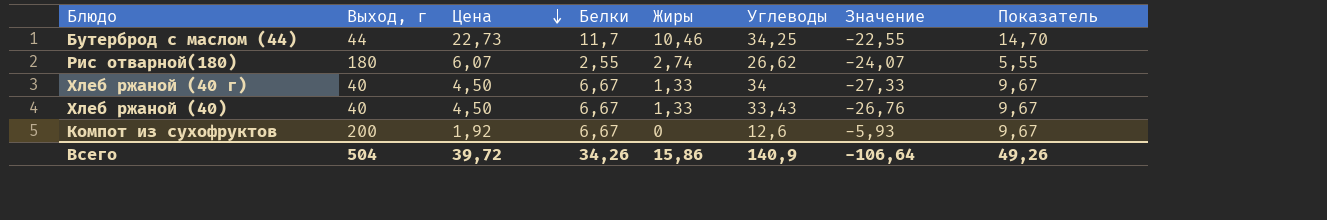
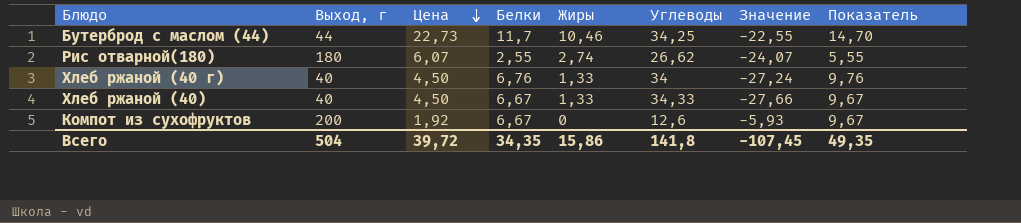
Хлеб ржаной (40 г) | Белки: 6,67 -> 6,76
Хлеб ржаной (40 г) | Значение: -27,33 -> -27,24
Хлеб ржаной (40 г) | Показатель: 9,67 -> 9,76
Хлеб ржаной (40) | Углеводы: 33,43 -> 34,33
Хлеб ржаной (40) | Значение: -26,76 -> -27,66
Всего | Белки: 34,26 -> 34,35
Всего | Углеводы: 140,9 -> 141,8
Всего | Значение: -106,64 -> -107,45
Всего | Показатель: 49,26 -> 49,35

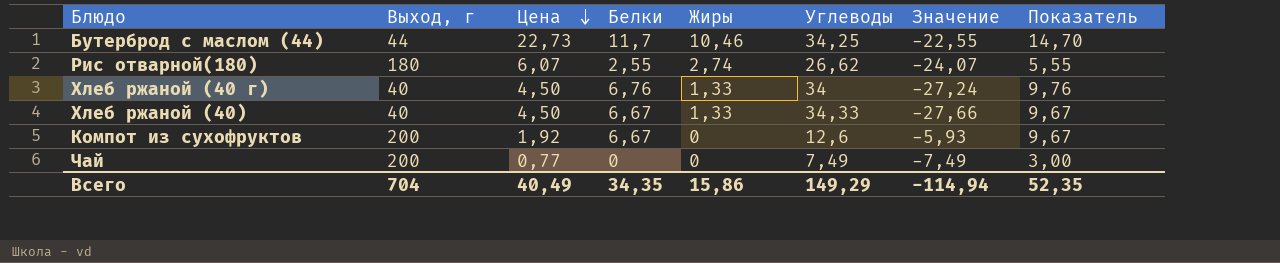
row Чай: none -> 200 | 0,77 | 0 | 0 | 7,49 | -7,49 | 3,00
Всего | Выход, г: 504 -> 704
Всего | Цена: 39,72 -> 40,49
Всего | Углеводы: 141,8 -> 149,29
Всего | Значение: -107,45 -> -114,94
Всего | Показатель: 49,35 -> 52,35

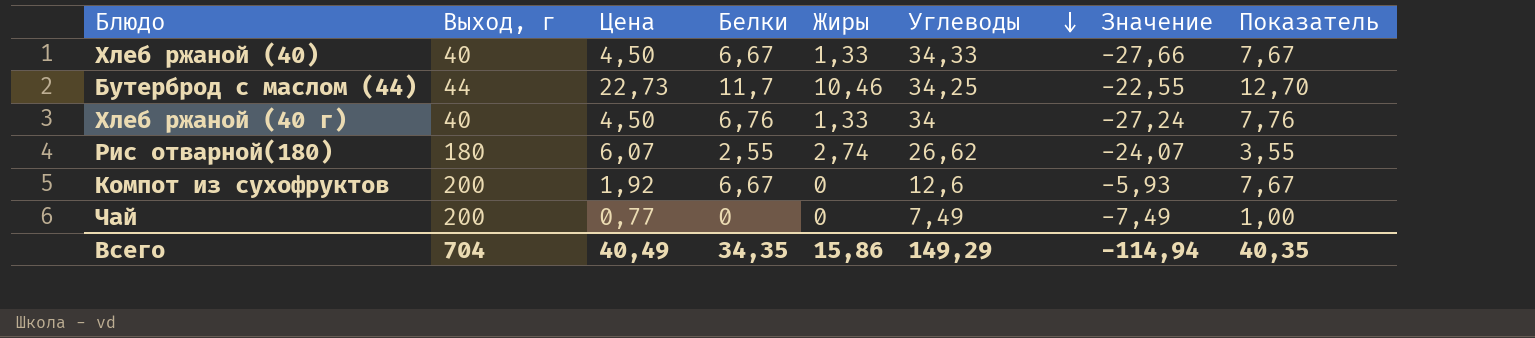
row order: Цена descending -> Углеводы descending
column Показатель | formula: [Белки] + 3 -> [Белки] + 1
Всего | Показатель: 52,35 -> 40,35

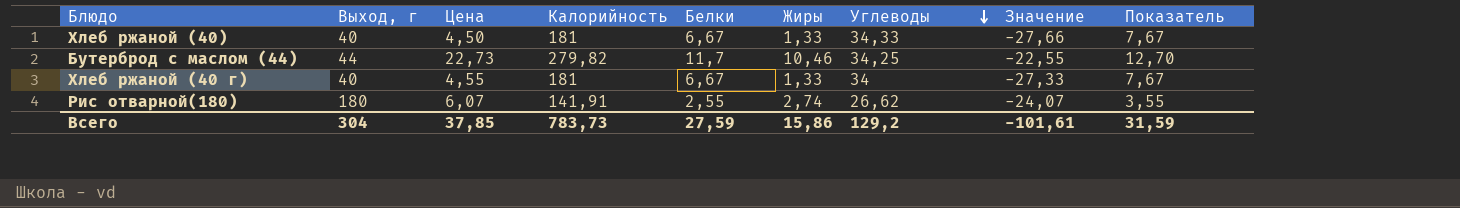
column Калорийность | position: none -> 4
row Компот из сухофруктов: 200 | 1,92 | 6,67 | 0 | 12,6 | -5,93 | 7,67 -> none
row Чай: 200 | 0,77 | 0 | 0 | 7,49 | -7,49 | 1,00 -> none
Хлеб ржаной (40 г) | Цена: 4,50 -> 4,55
Хлеб ржаной (40 г) | Белки: 6,76 -> 6,67
Хлеб ржаной (40 г) | Значение: -27,24 -> -27,33
Хлеб ржаной (40 г) | Показатель: 7,76 -> 7,67
Всего | Выход, г: 704 -> 304
Всего | Цена: 40,49 -> 37,85
Всего | Белки: 34,35 -> 27,59
Всего | Углеводы: 149,29 -> 129,2
Всего | Значение: -114,94 -> -101,61
Всего | Показатель: 40,35 -> 31,59

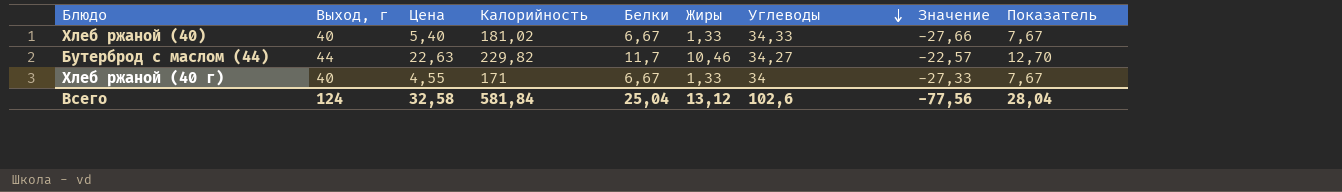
row Рис отварной(180): 180 | 6,07 | 141,91 | 2,55 | 2,74 | 26,62 | -24,07 | 3,55 -> none
Хлеб ржаной (40) | Цена: 4,50 -> 5,40
Хлеб ржаной (40) | Калорийность: 181 -> 181,02
Бутерброд с маслом (44) | Цена: 22,73 -> 22,63
Бутерброд с маслом (44) | Калорийность: 279,82 -> 229,82
Бутерброд с маслом (44) | Углеводы: 34,25 -> 34,27
Бутерброд с маслом (44) | Значение: -22,55 -> -22,57
Хлеб ржаной (40 г) | Калорийность: 181 -> 171
Всего | Выход, г: 304 -> 124
Всего | Цена: 37,85 -> 32,58
Всего | Калорийность: 783,73 -> 581,84
Всего | Белки: 27,59 -> 25,04
Всего | Жиры: 15,86 -> 13,12
Всего | Углеводы: 129,2 -> 102,6
Всего | Значение: -101,61 -> -77,56
Всего | Показатель: 31,59 -> 28,04

